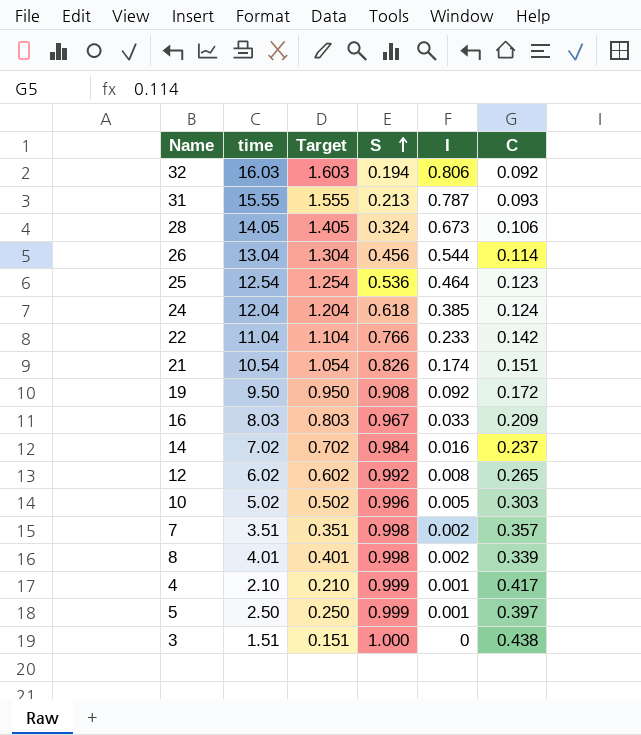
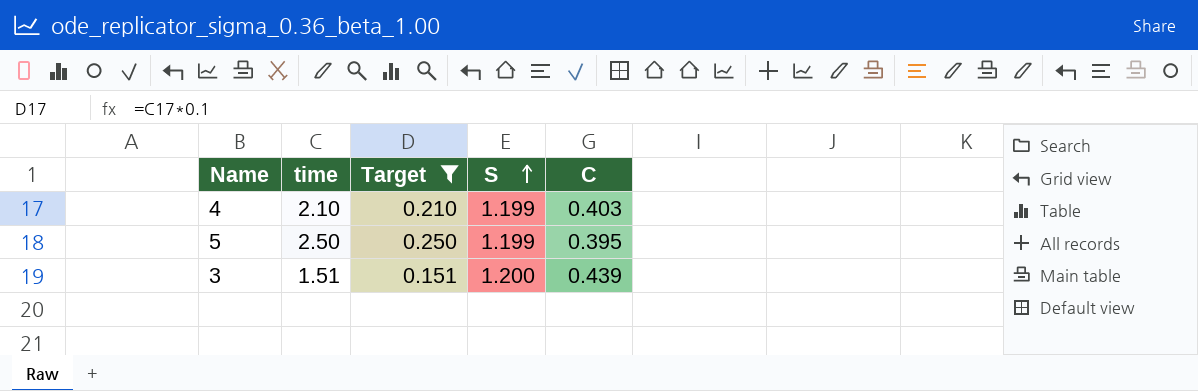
filter: none -> Target <= 0.250
column I | position: 5 -> none
4 | S: 0.999 -> 1.199
4 | C: 0.417 -> 0.403
5 | S: 0.999 -> 1.199
5 | C: 0.397 -> 0.395
3 | S: 1.000 -> 1.200
3 | C: 0.438 -> 0.439

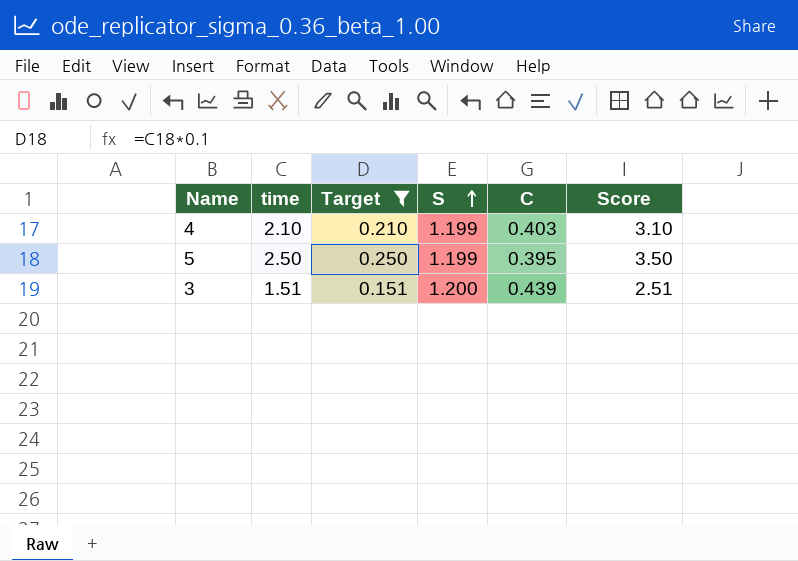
column Score | formula: none -> [time] + 1

